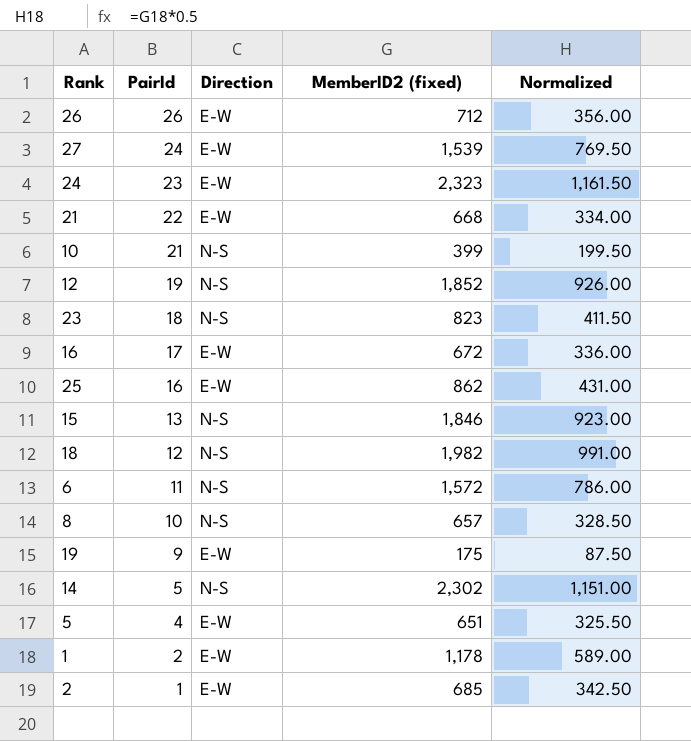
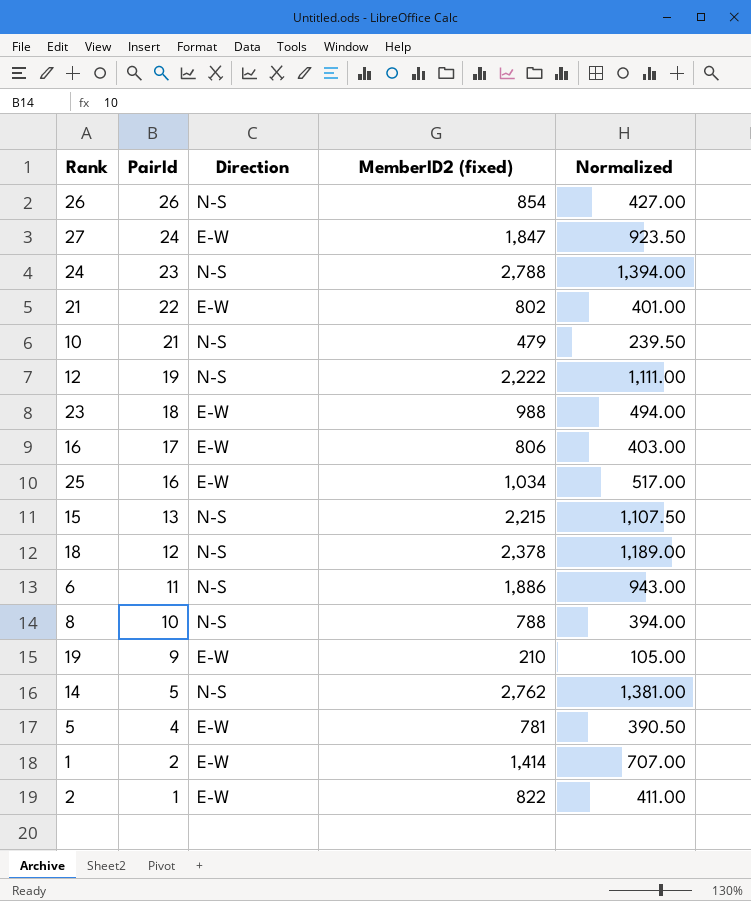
26 | Direction: E-W -> N-S
26 | MemberID2 (fixed): 712 -> 854
26 | Normalized: 356.00 -> 427.00
27 | MemberID2 (fixed): 1,539 -> 1,847
27 | Normalized: 769.50 -> 923.50
24 | Direction: E-W -> N-S
24 | MemberID2 (fixed): 2,323 -> 2,788
24 | Normalized: 1,161.50 -> 1,394.00
21 | MemberID2 (fixed): 668 -> 802
21 | Normalized: 334.00 -> 401.00
10 | MemberID2 (fixed): 399 -> 479
10 | Normalized: 199.50 -> 239.50
12 | MemberID2 (fixed): 1,852 -> 2,222
12 | Normalized: 926.00 -> 1,111.00
23 | Direction: N-S -> E-W
23 | MemberID2 (fixed): 823 -> 988
23 | Normalized: 411.50 -> 494.00
16 | MemberID2 (fixed): 672 -> 806
16 | Normalized: 336.00 -> 403.00
25 | MemberID2 (fixed): 862 -> 1,034
25 | Normalized: 431.00 -> 517.00
15 | MemberID2 (fixed): 1,846 -> 2,215
15 | Normalized: 923.00 -> 1,107.50
18 | MemberID2 (fixed): 1,982 -> 2,378
18 | Normalized: 991.00 -> 1,189.00
6 | MemberID2 (fixed): 1,572 -> 1,886
6 | Normalized: 786.00 -> 943.00
8 | MemberID2 (fixed): 657 -> 788
8 | Normalized: 328.50 -> 394.00
19 | MemberID2 (fixed): 175 -> 210
19 | Normalized: 87.50 -> 105.00
14 | MemberID2 (fixed): 2,302 -> 2,762
14 | Normalized: 1,151.00 -> 1,381.00
5 | MemberID2 (fixed): 651 -> 781
5 | Normalized: 325.50 -> 390.50
1 | MemberID2 (fixed): 1,178 -> 1,414
1 | Normalized: 589.00 -> 707.00
2 | MemberID2 (fixed): 685 -> 822
2 | Normalized: 342.50 -> 411.00

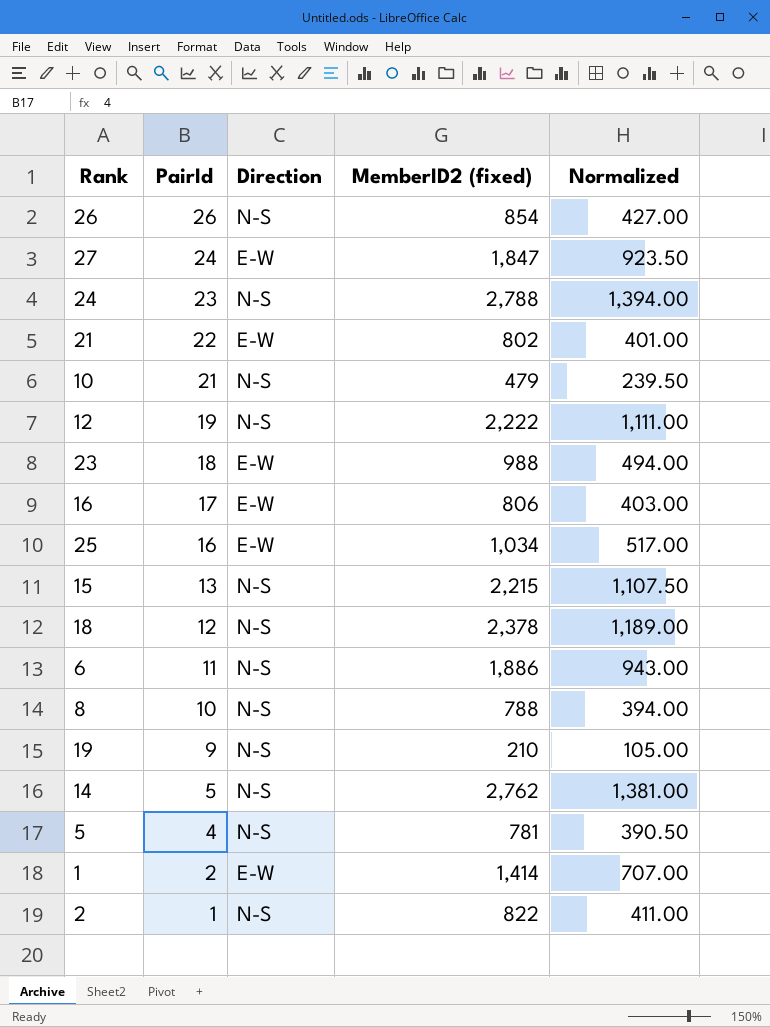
19 | Direction: E-W -> N-S
5 | Direction: E-W -> N-S
2 | Direction: E-W -> N-S

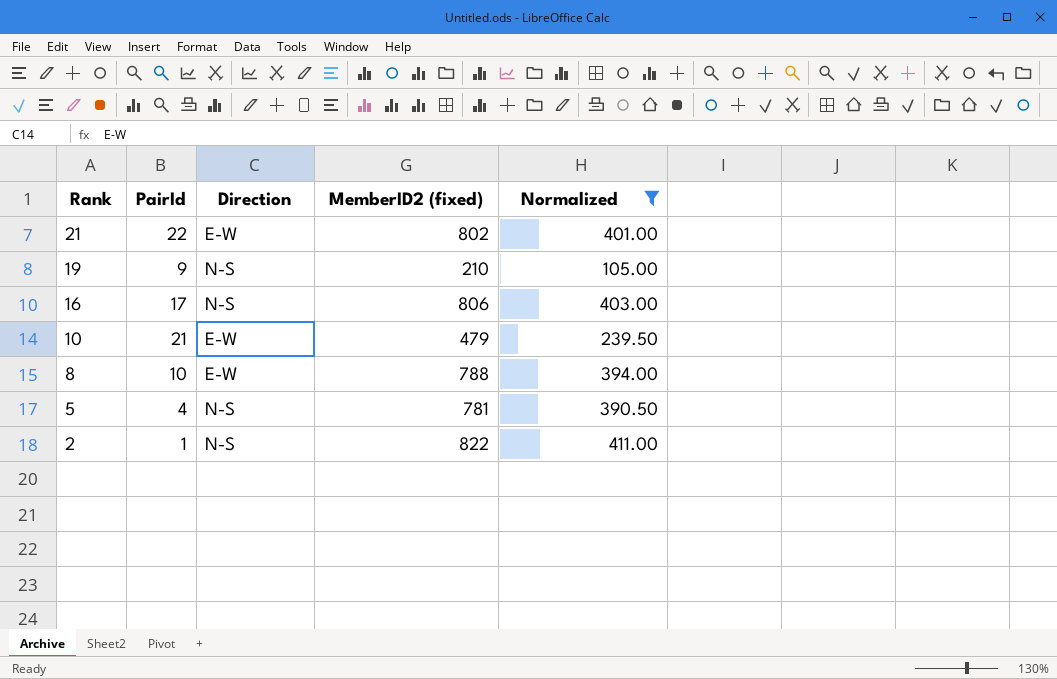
filter: none -> Normalized <= 411.00
row order: PairId descending -> Rank descending
16 | Direction: E-W -> N-S
10 | Direction: N-S -> E-W
8 | Direction: N-S -> E-W

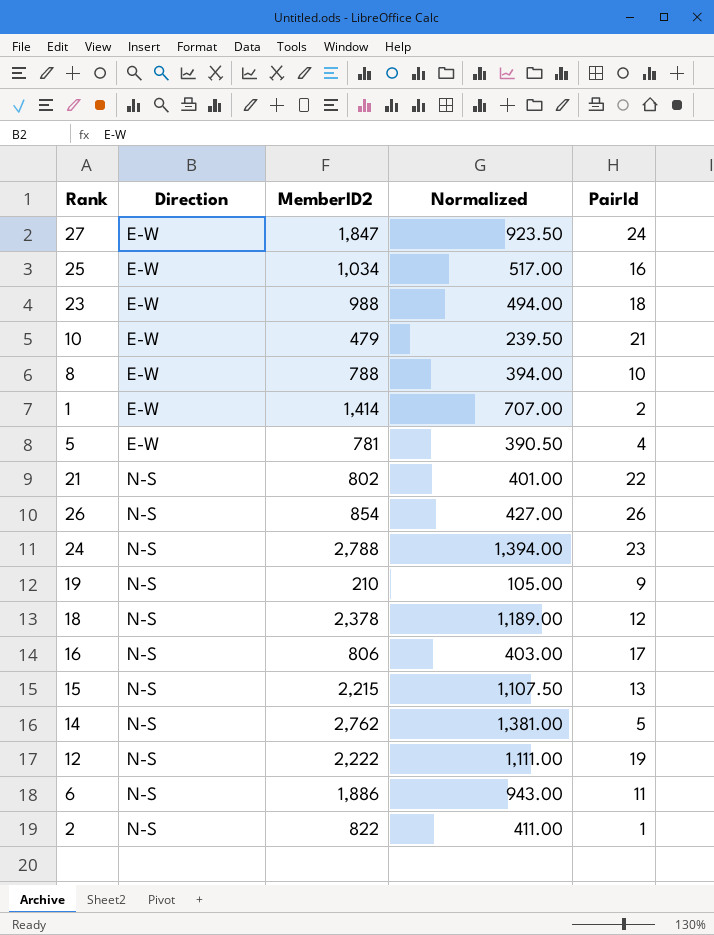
filter: Normalized <= 411.00 -> none
row order: Rank descending -> Direction ascending
column name: MemberID2 (fixed) -> MemberID2
column PairId | position: 2 -> 5
5 | Direction: N-S -> E-W
21 | Direction: E-W -> N-S

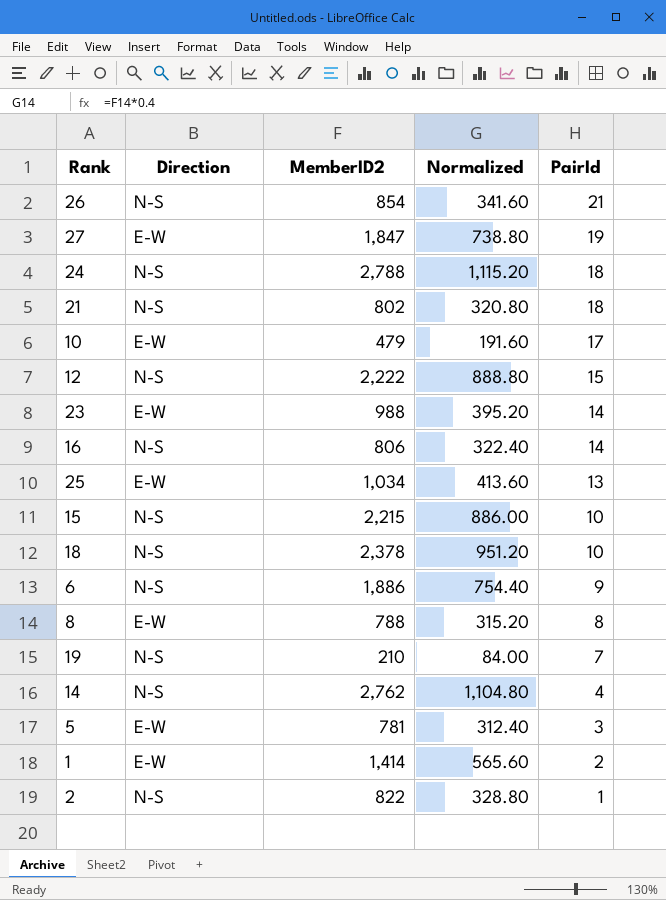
row order: Direction ascending -> PairId descending
column Normalized | formula: [MemberID2] * 0.5 -> [MemberID2] * 0.4
26 | PairId: 26 -> 21
27 | PairId: 24 -> 19
24 | PairId: 23 -> 18
21 | PairId: 22 -> 18
10 | PairId: 21 -> 17
12 | PairId: 19 -> 15
23 | PairId: 18 -> 14
16 | PairId: 17 -> 14
25 | PairId: 16 -> 13
15 | PairId: 13 -> 10
18 | PairId: 12 -> 10
6 | PairId: 11 -> 9
8 | PairId: 10 -> 8
19 | PairId: 9 -> 7
14 | PairId: 5 -> 4
5 | PairId: 4 -> 3

